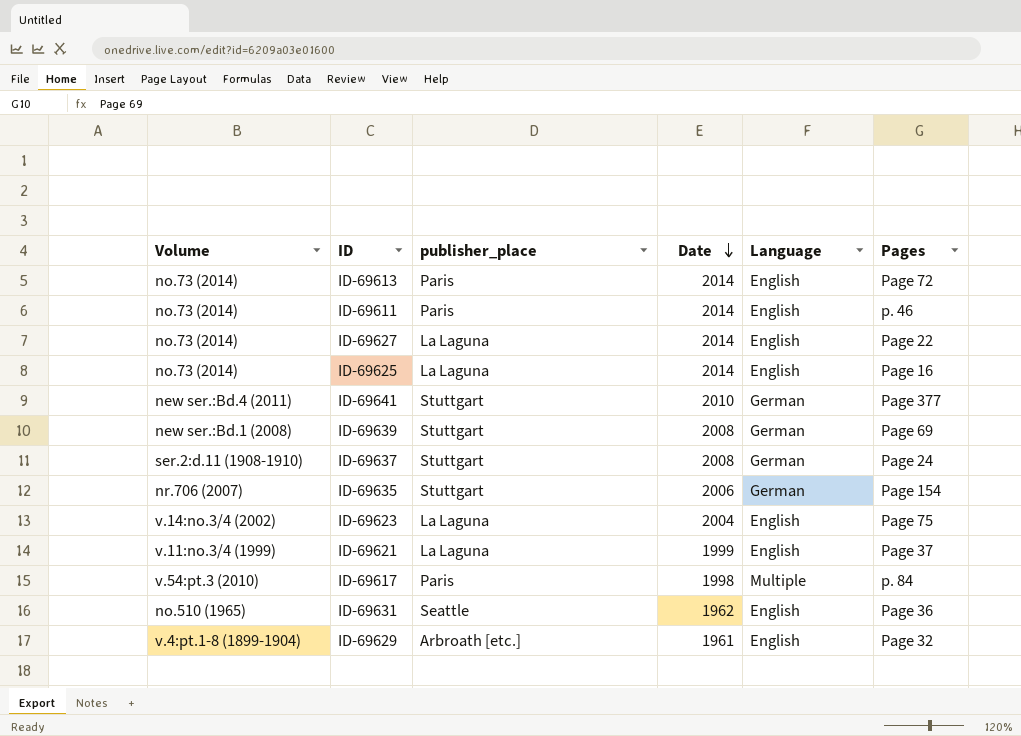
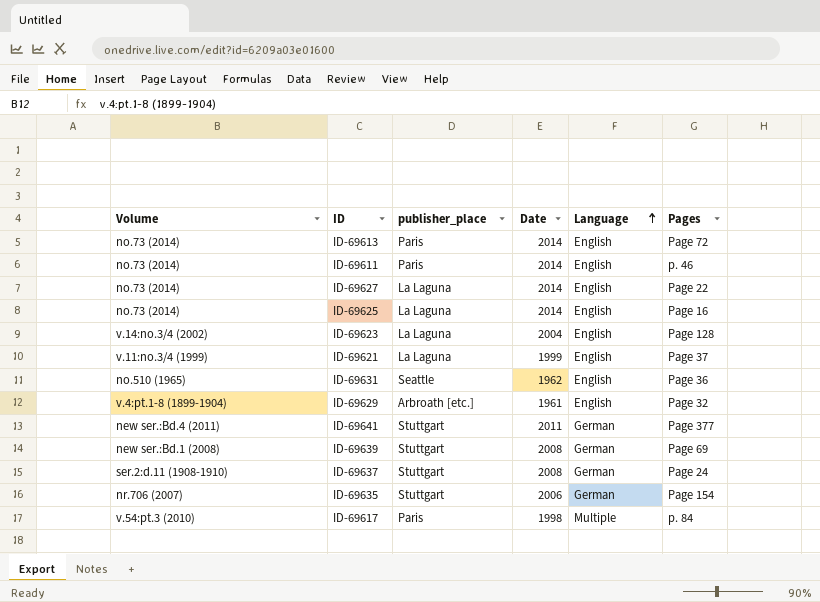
row order: Date descending -> Language ascending
ID-69623 | Pages: Page 75 -> Page 128
ID-69641 | Date: 2010 -> 2011

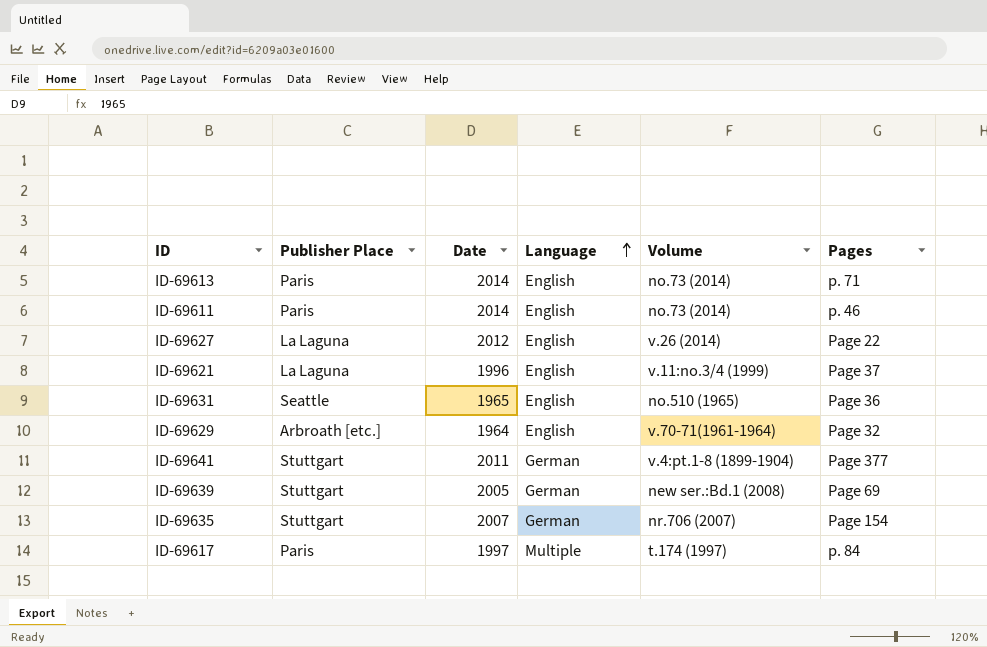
column name: publisher_place -> Publisher Place
column Volume | position: 1 -> 5
row ID-69625: no.73 (2014) | La Laguna | 2014 | English | Page 16 -> none
row ID-69623: v.14:no.3/4 (2002) | La Laguna | 2004 | English | Page 128 -> none
row ID-69637: ser.2:d.11 (1908-1910) | Stuttgart | 2008 | German | Page 24 -> none
ID-69613 | Pages: Page 72 -> p. 71
ID-69627 | Date: 2014 -> 2012
ID-69627 | Volume: no.73 (2014) -> v.26 (2014)
ID-69621 | Date: 1999 -> 1996
ID-69631 | Date: 1962 -> 1965
ID-69629 | Date: 1961 -> 1964
ID-69629 | Volume: v.4:pt.1-8 (1899-1904) -> v.70-71(1961-1964)
ID-69641 | Volume: new ser.:Bd.4 (2011) -> v.4:pt.1-8 (1899-1904)
ID-69639 | Date: 2008 -> 2005
ID-69635 | Date: 2006 -> 2007
ID-69617 | Date: 1998 -> 1997
ID-69617 | Volume: v.54:pt.3 (2010) -> t.174 (1997)

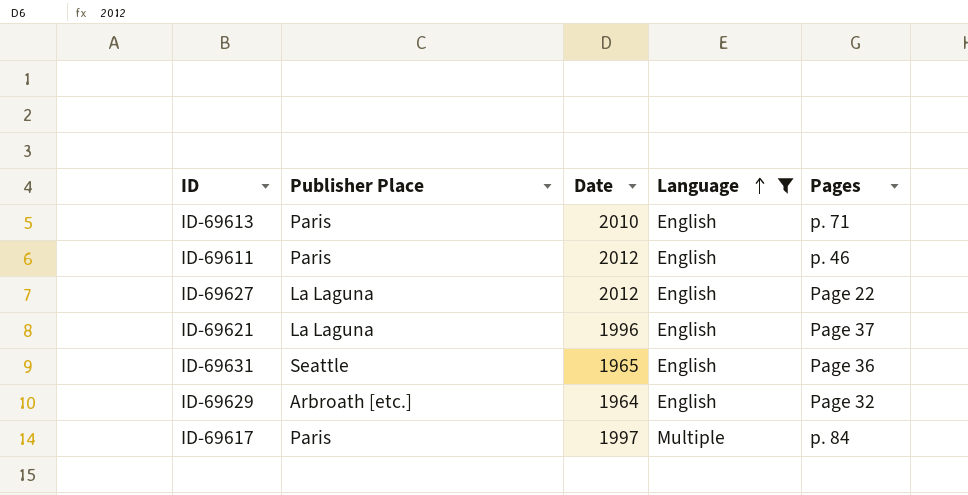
filter: none -> Language != German
column Volume | position: 5 -> none
ID-69613 | Date: 2014 -> 2010
ID-69611 | Date: 2014 -> 2012

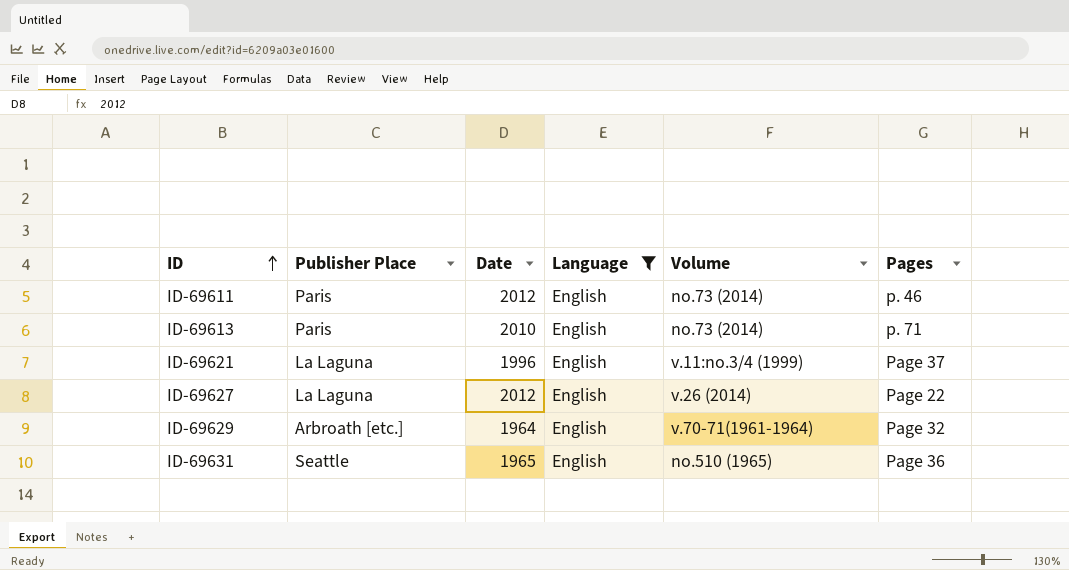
row order: Language ascending -> ID ascending
column Volume | position: none -> 5
row ID-69617: Paris | 1997 | Multiple | p. 84 -> none

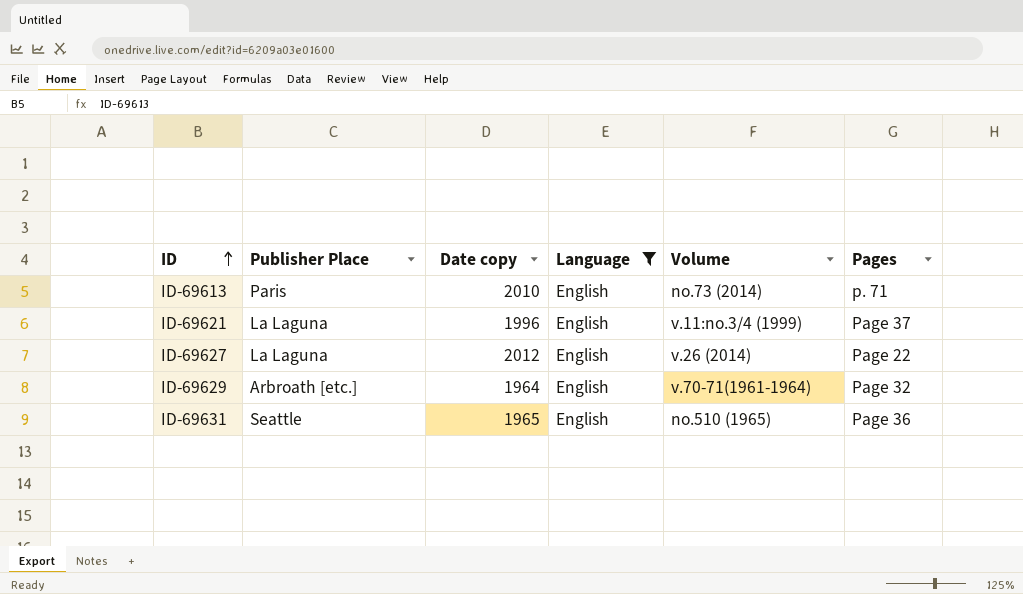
column name: Date -> Date copy
row ID-69611: Paris | 2012 | English | no.73 (2014) | p. 46 -> none

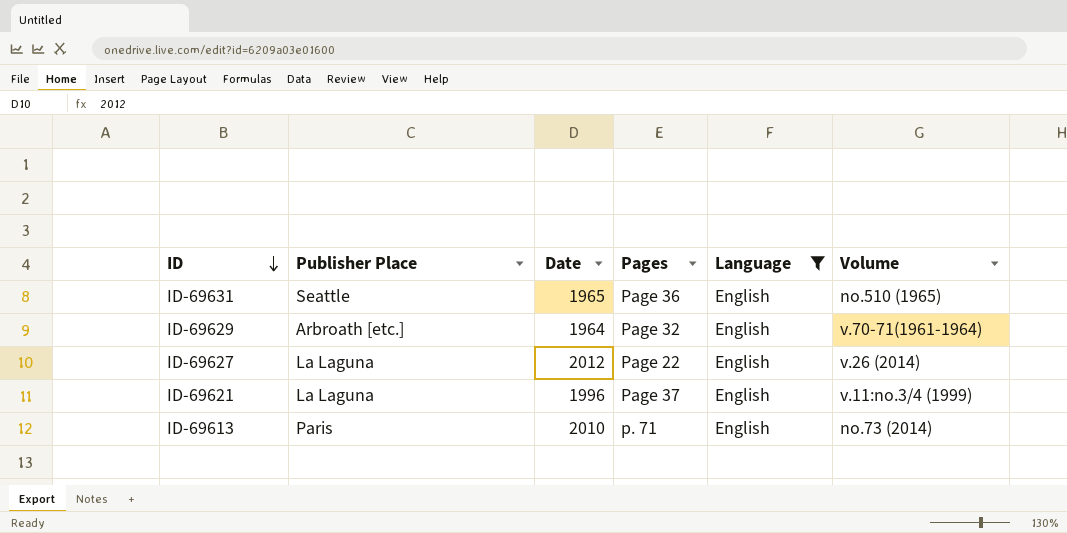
row order: ID ascending -> ID descending
column name: Date copy -> Date
column Pages | position: 6 -> 4

